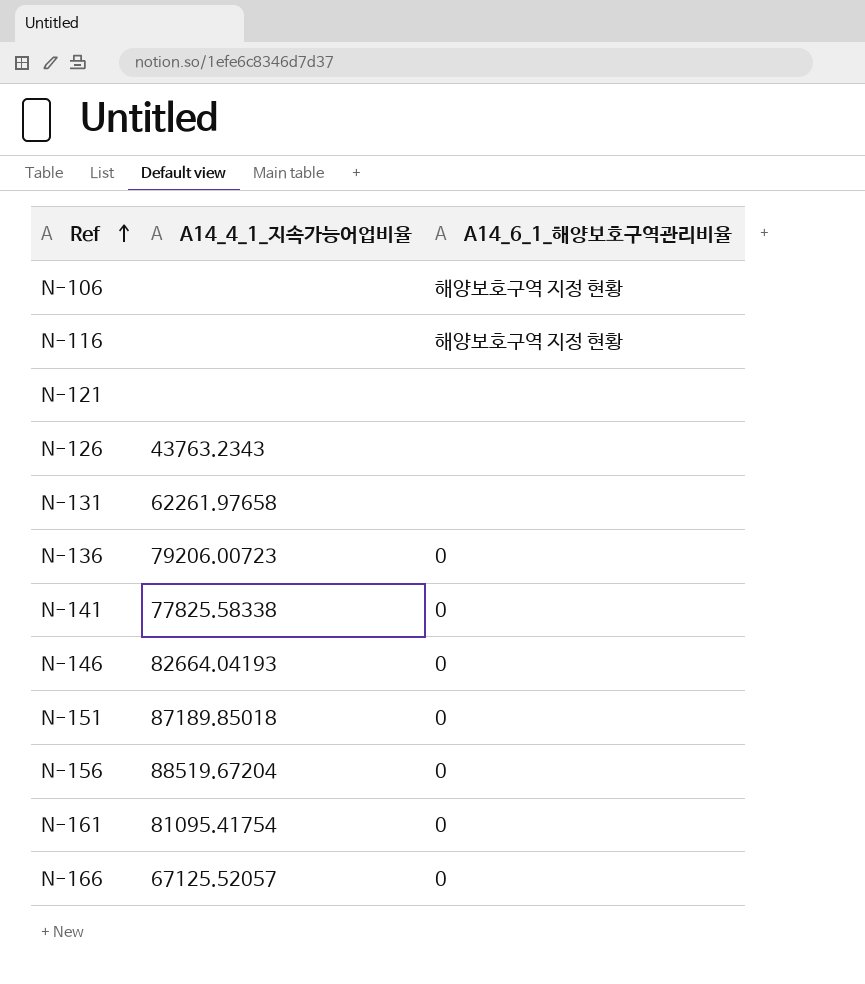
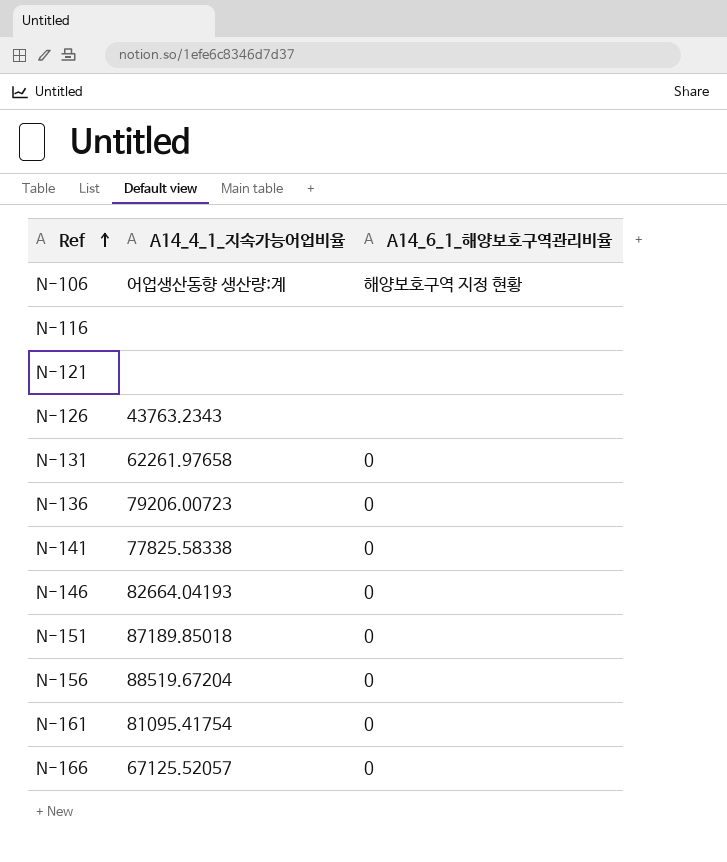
N-106 | A14_4_1_지속가능어업비율: none -> 어업생산동향 생산량:계
N-116 | A14_6_1_해양보호구역관리비율: 해양보호구역 지정 현황 -> none
N-131 | A14_6_1_해양보호구역관리비율: none -> 0

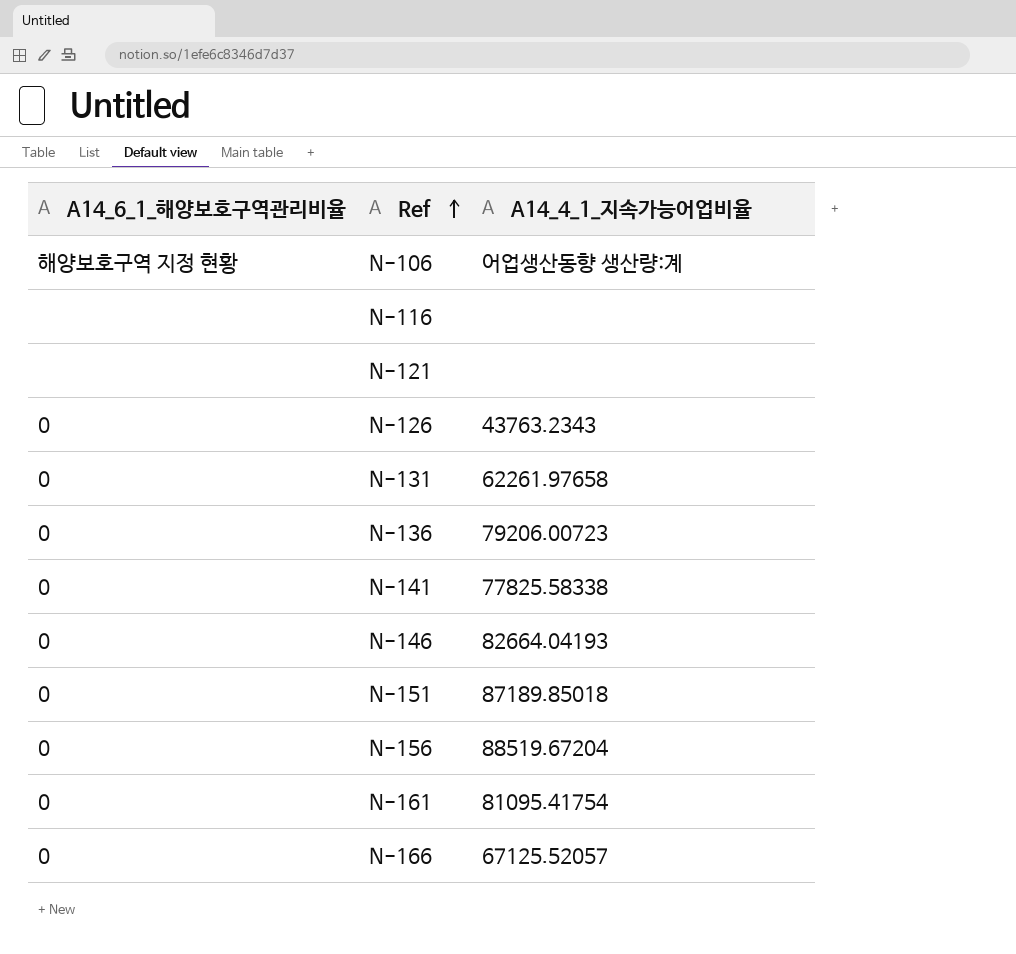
column A14_6_1_해양보호구역관리비율 | position: 3 -> 1
N-126 | A14_6_1_해양보호구역관리비율: none -> 0

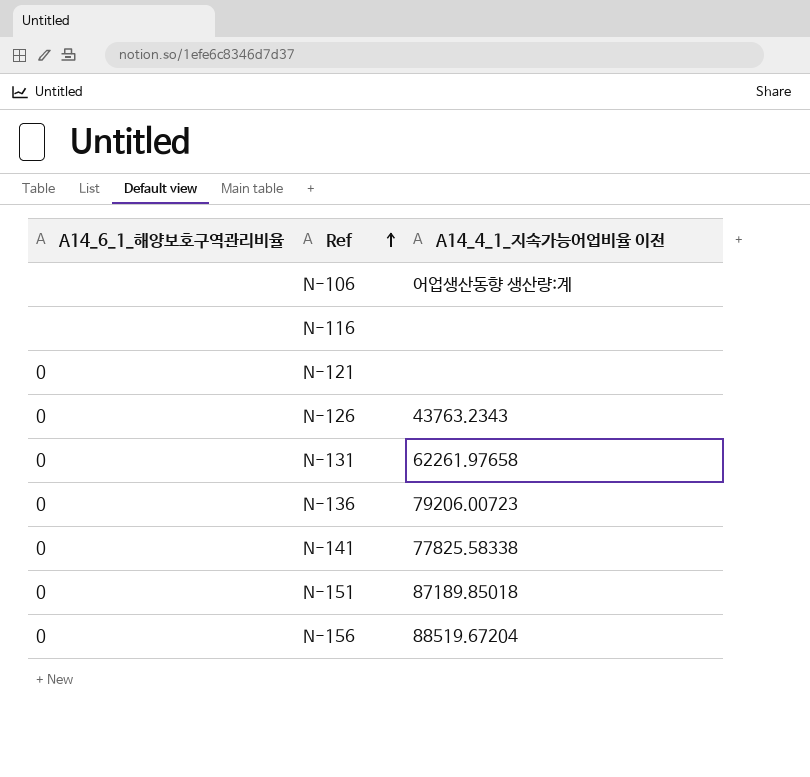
column name: A14_4_1_지속가능어업비율 -> A14_4_1_지속가능어업비율 이전
row N-146: 0 | 82664.04193 -> none
row N-161: 0 | 81095.41754 -> none
row N-166: 0 | 67125.52057 -> none
N-106 | A14_6_1_해양보호구역관리비율: 해양보호구역 지정 현황 -> none
N-121 | A14_6_1_해양보호구역관리비율: none -> 0

